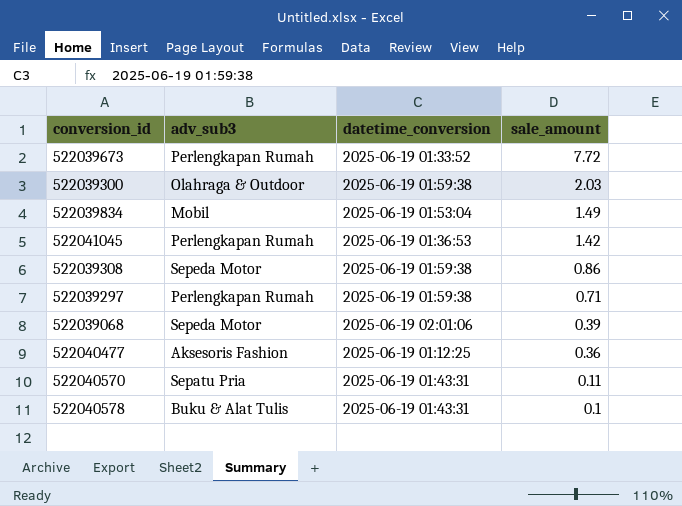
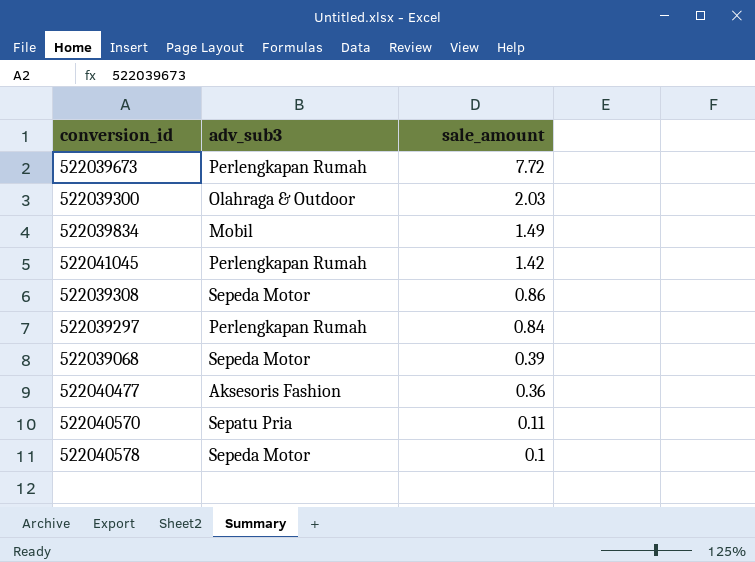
column datetime_conversion | position: 3 -> none
522039297 | sale_amount: 0.71 -> 0.84
522040578 | adv_sub3: Buku & Alat Tulis -> Sepeda Motor

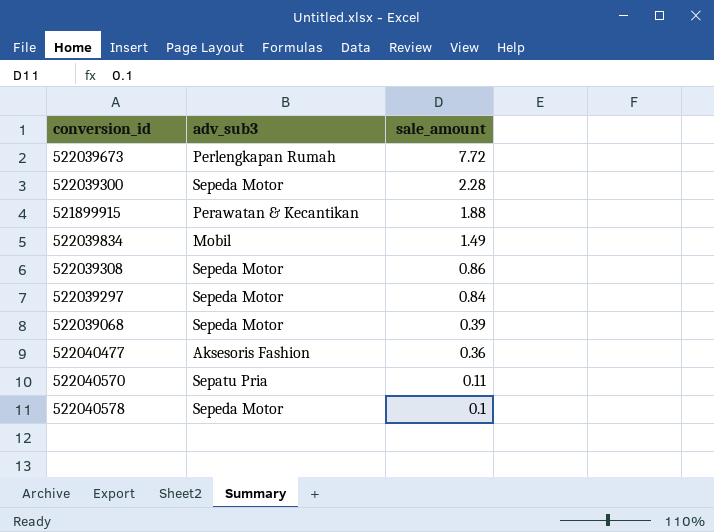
row 522041045: Perlengkapan Rumah | 1.42 -> none
522039300 | adv_sub3: Olahraga & Outdoor -> Sepeda Motor
522039300 | sale_amount: 2.03 -> 2.28
row 521899915: none -> Perawatan & Kecantikan | 1.88
522039297 | adv_sub3: Perlengkapan Rumah -> Sepeda Motor

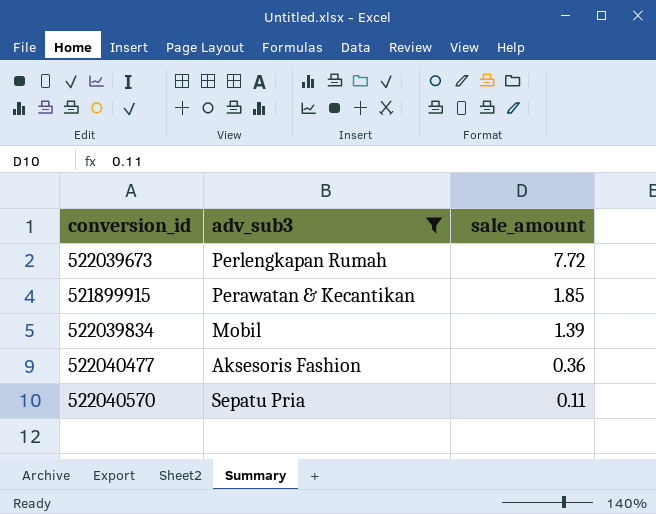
filter: none -> adv_sub3 != Sepeda Motor
521899915 | sale_amount: 1.88 -> 1.85
522039834 | sale_amount: 1.49 -> 1.39

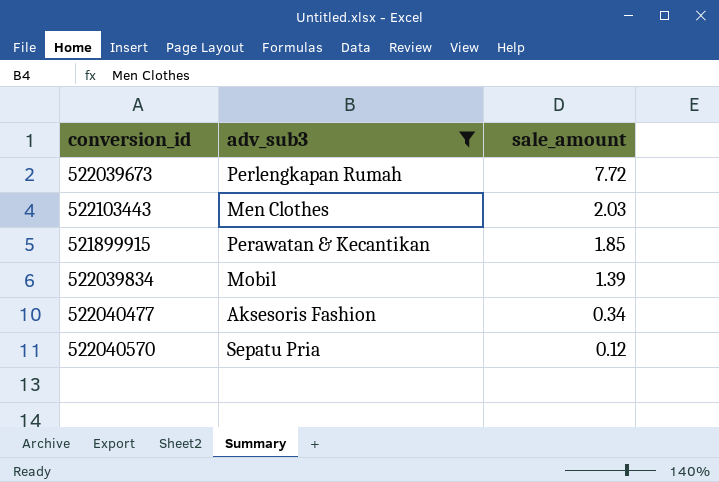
row 522103443: none -> Men Clothes | 2.03
522040477 | sale_amount: 0.36 -> 0.34
522040570 | sale_amount: 0.11 -> 0.12

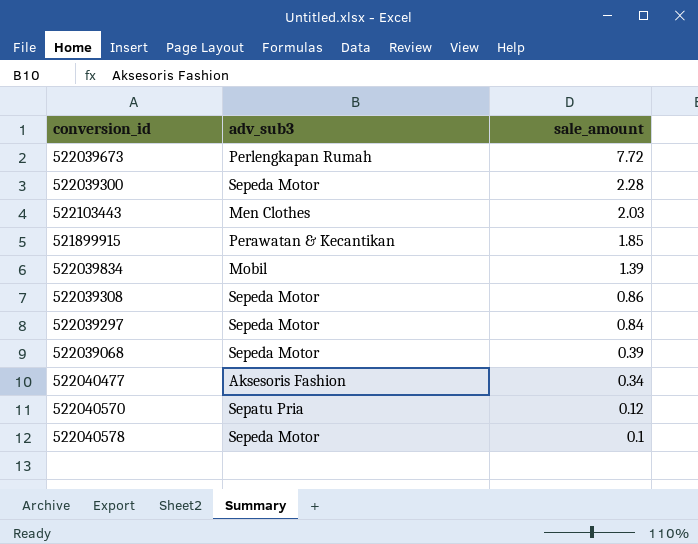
filter: adv_sub3 != Sepeda Motor -> none

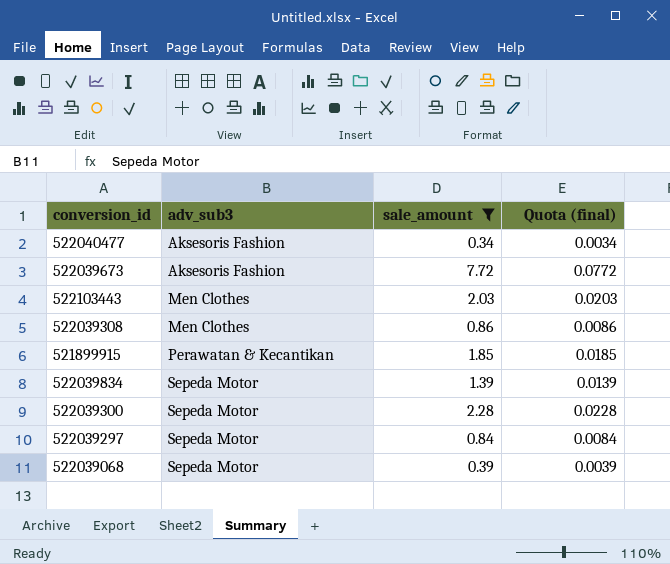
filter: none -> sale_amount >= 0.34
row order: sale_amount descending -> adv_sub3 ascending
column Quota (final) | formula: none -> [sale_amount] * 0.01
522039673 | adv_sub3: Perlengkapan Rumah -> Aksesoris Fashion
522039308 | adv_sub3: Sepeda Motor -> Men Clothes
522039834 | adv_sub3: Mobil -> Sepeda Motor

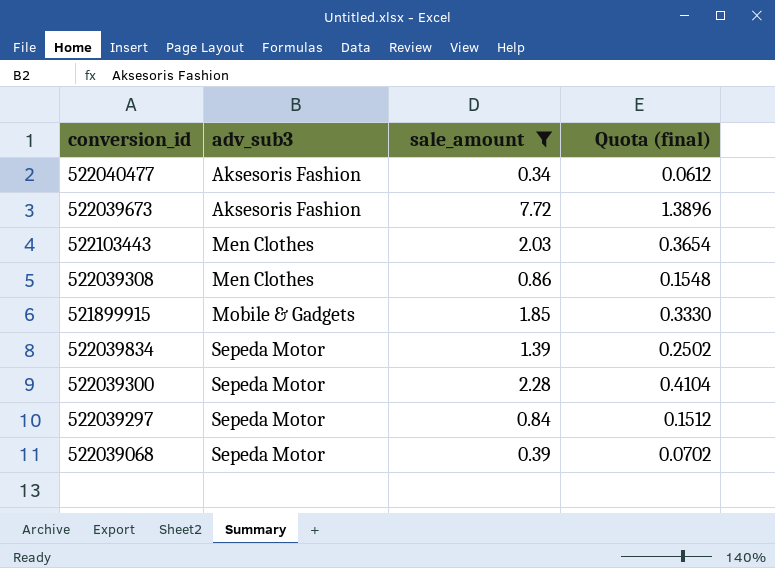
column Quota (final) | formula: [sale_amount] * 0.01 -> [sale_amount] * 0.18
521899915 | adv_sub3: Perawatan & Kecantikan -> Mobile & Gadgets

